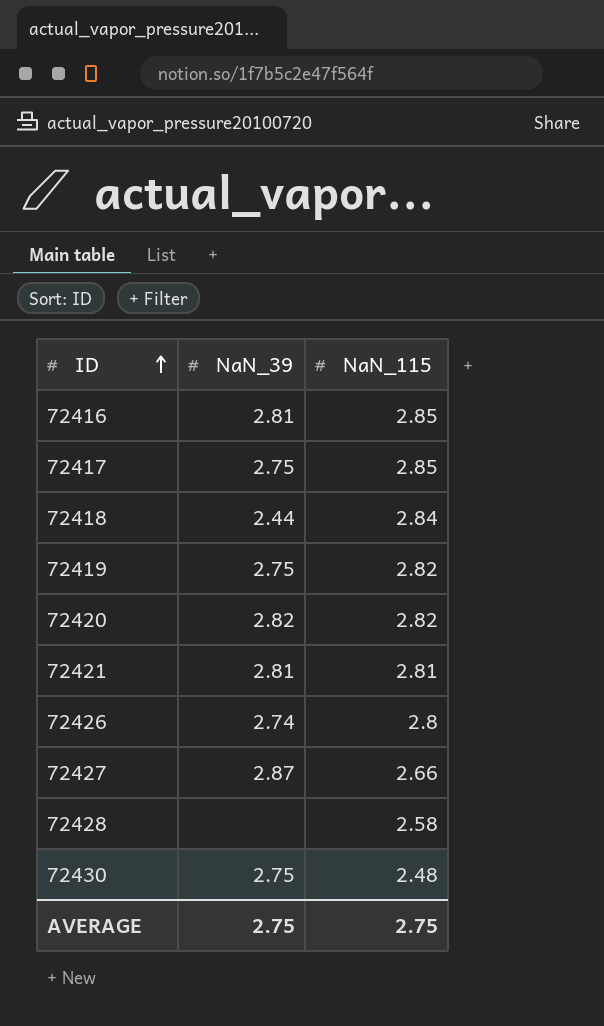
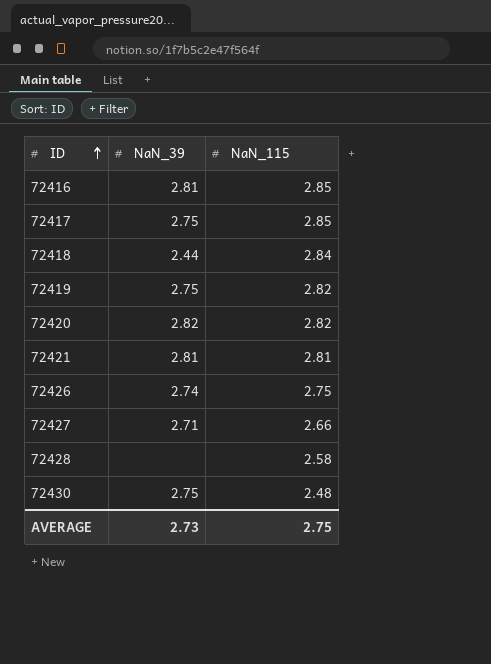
72426 | NaN_115: 2.8 -> 2.75
72427 | NaN_39: 2.87 -> 2.71
AVERAGE | NaN_39: 2.75 -> 2.73

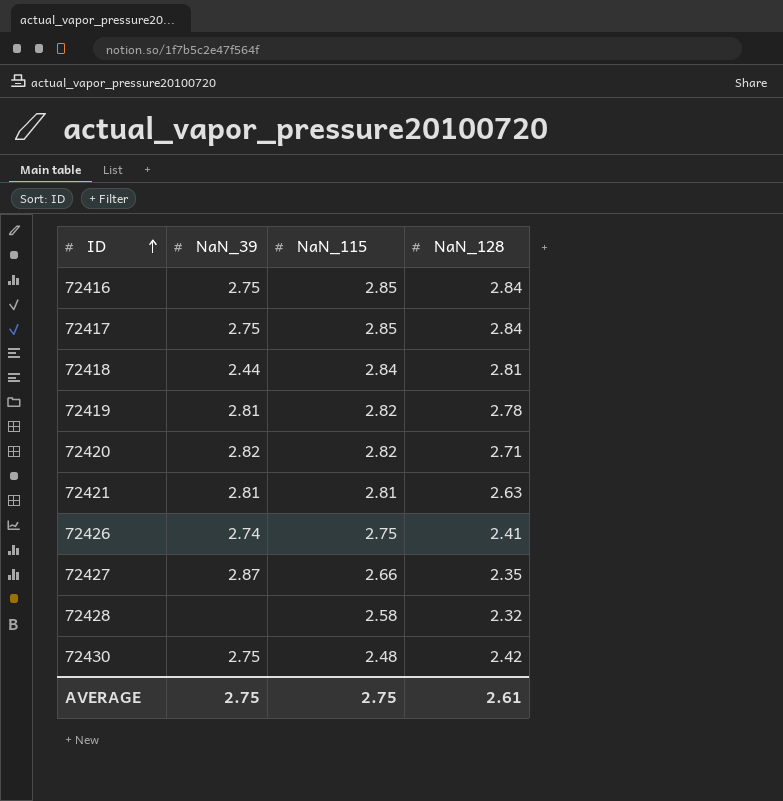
column NaN_128 | position: none -> 4
72416 | NaN_39: 2.81 -> 2.75
72419 | NaN_39: 2.75 -> 2.81
72427 | NaN_39: 2.71 -> 2.87
AVERAGE | NaN_39: 2.73 -> 2.75

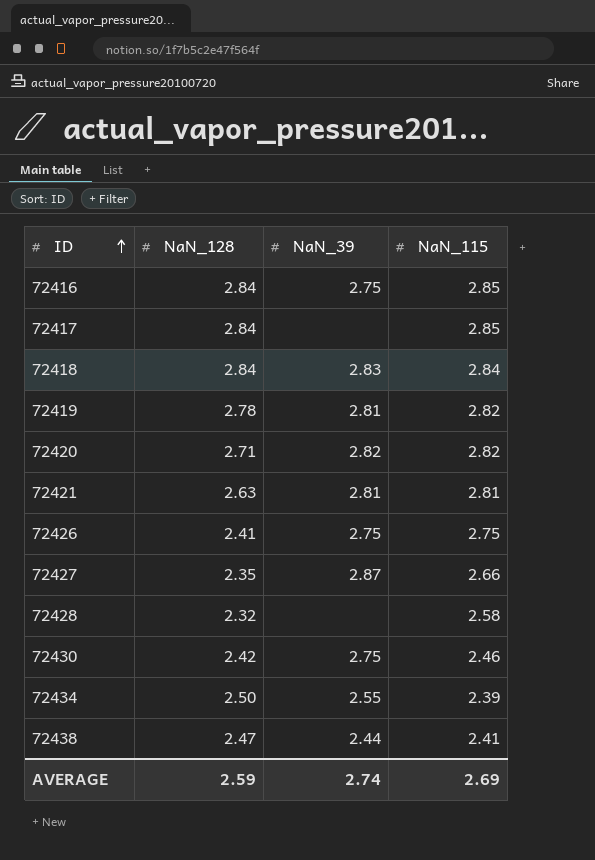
column NaN_128 | position: 4 -> 2
72417 | NaN_39: 2.75 -> none
72418 | NaN_128: 2.81 -> 2.84
72418 | NaN_39: 2.44 -> 2.83
72426 | NaN_39: 2.74 -> 2.75
72430 | NaN_115: 2.48 -> 2.46
row 72434: none -> 2.50 | 2.55 | 2.39
row 72438: none -> 2.47 | 2.44 | 2.41
AVERAGE | NaN_128: 2.61 -> 2.59
AVERAGE | NaN_39: 2.75 -> 2.74
AVERAGE | NaN_115: 2.75 -> 2.69

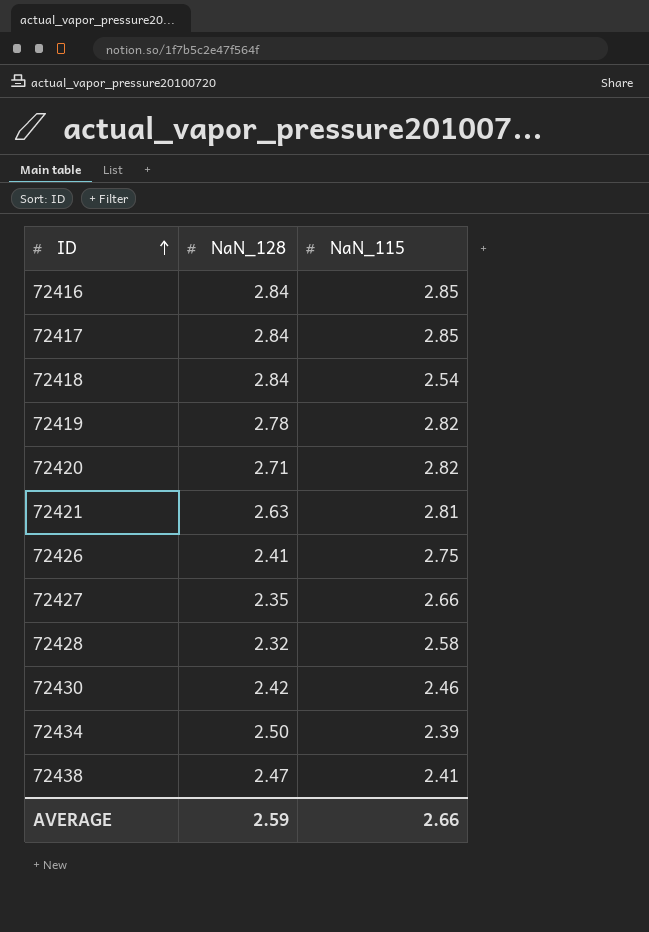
column NaN_39 | position: 3 -> none
72418 | NaN_115: 2.84 -> 2.54
AVERAGE | NaN_115: 2.69 -> 2.66

